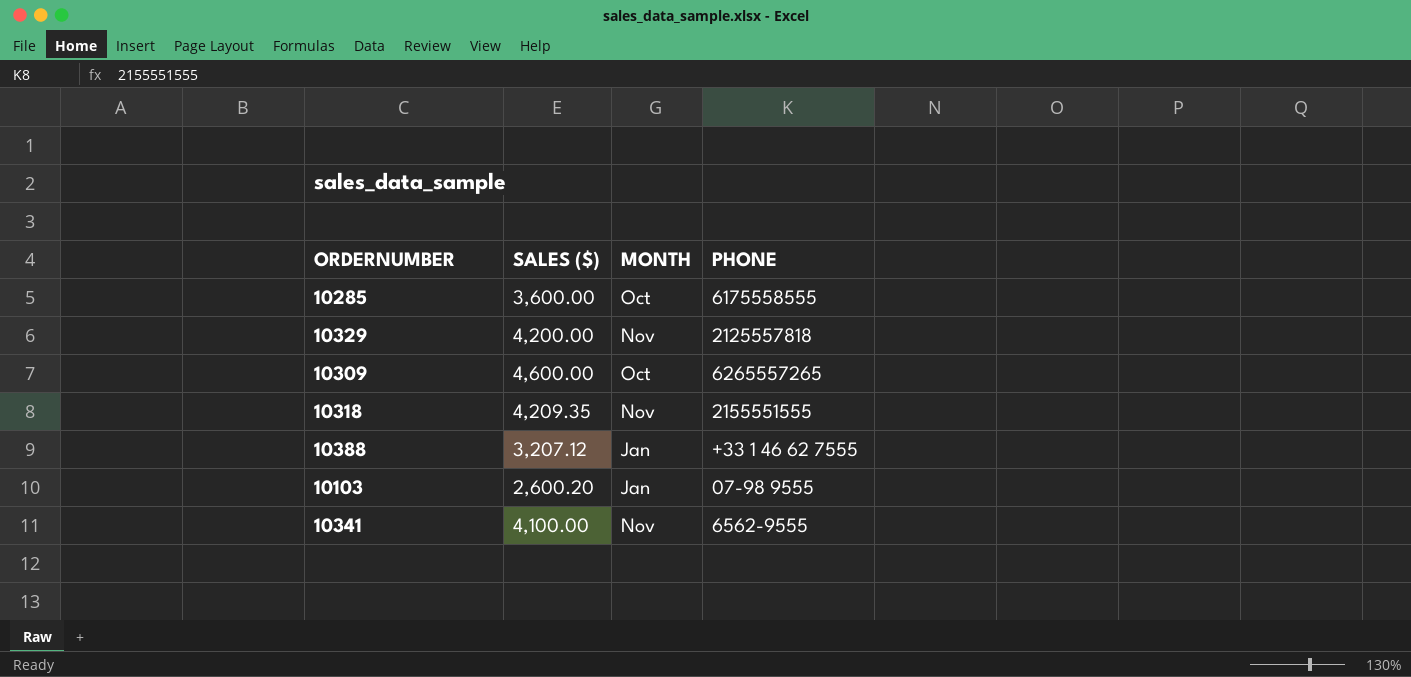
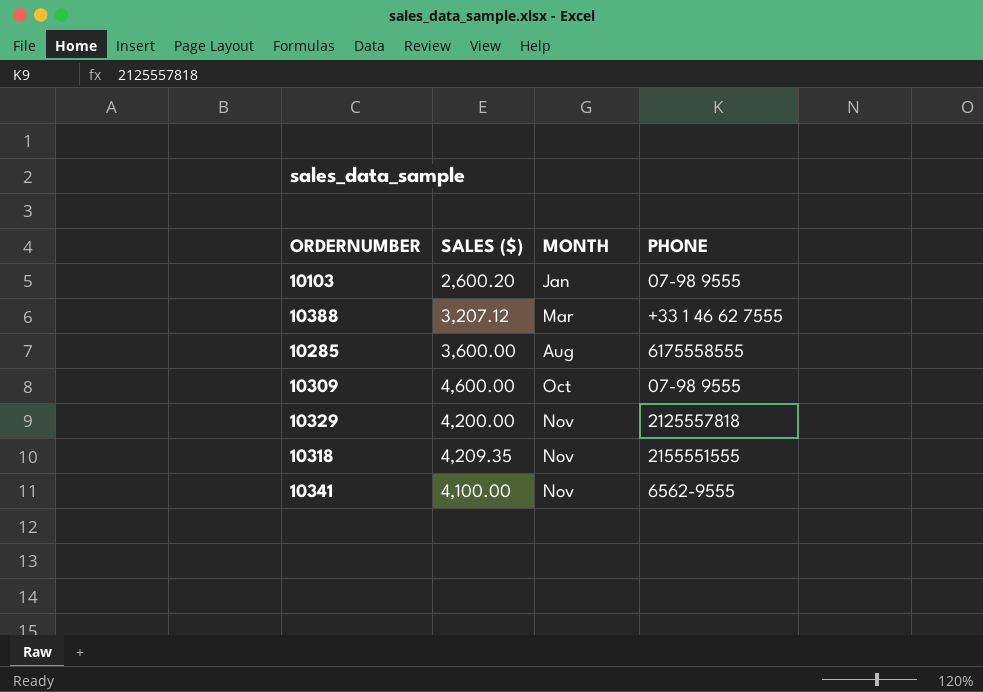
row order: none -> MONTH ascending
10388 | MONTH: Jan -> Mar
10285 | MONTH: Oct -> Aug
10309 | PHONE: 6265557265 -> 07-98 9555

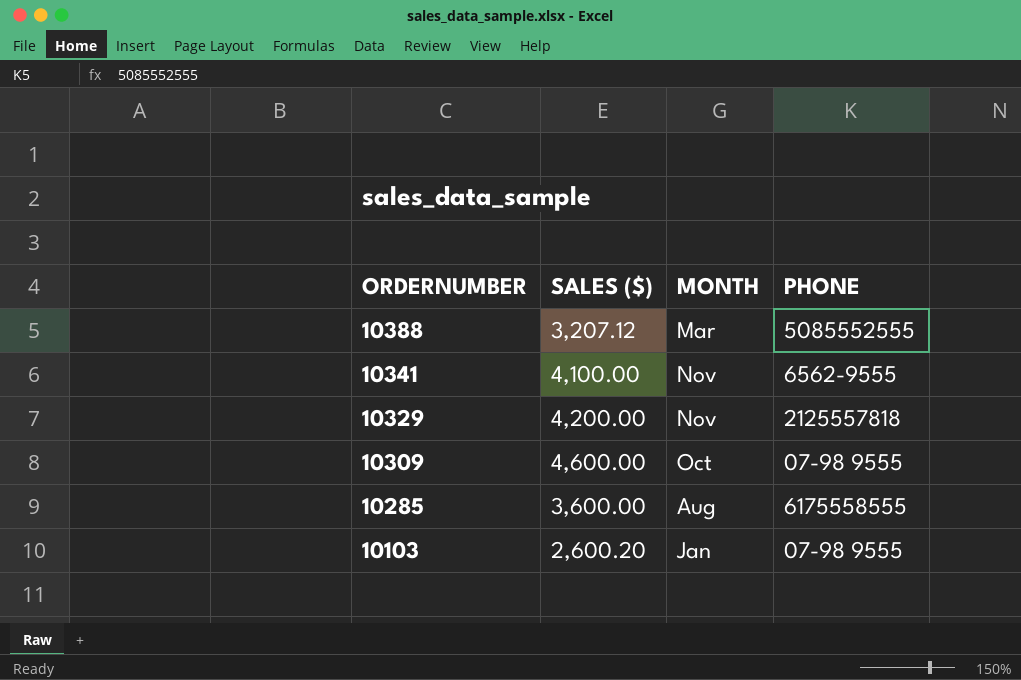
row order: MONTH ascending -> ORDERNUMBER descending
row 10318: 4,209.35 | Nov | 2155551555 -> none
10388 | PHONE: +33 1 46 62 7555 -> 5085552555

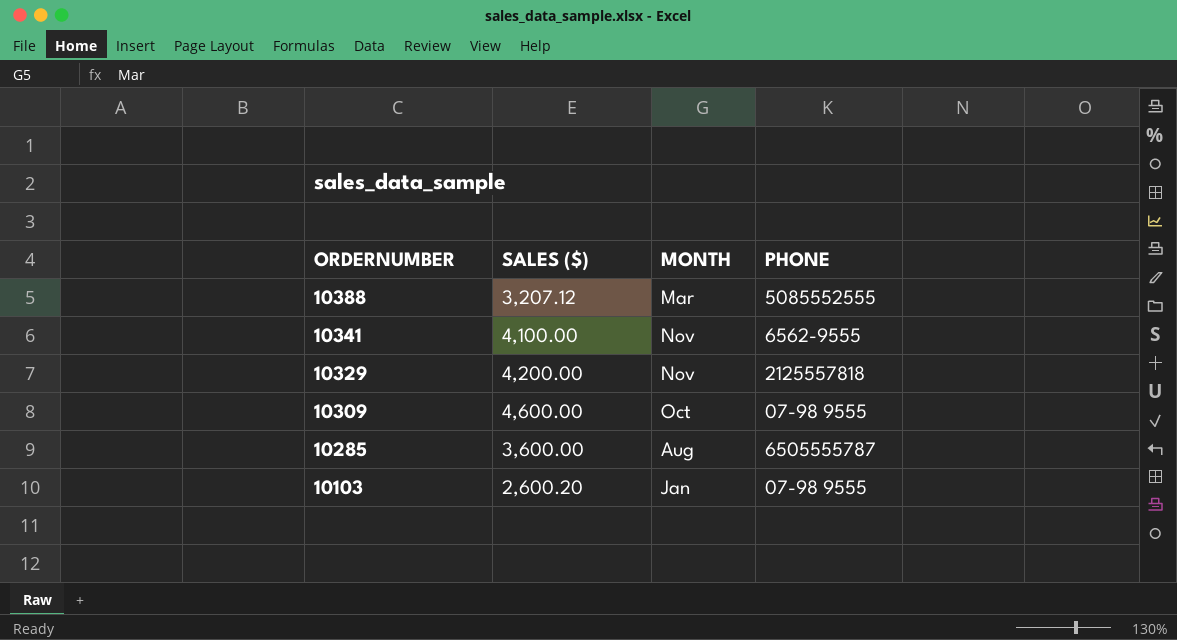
10285 | PHONE: 6175558555 -> 6505555787

